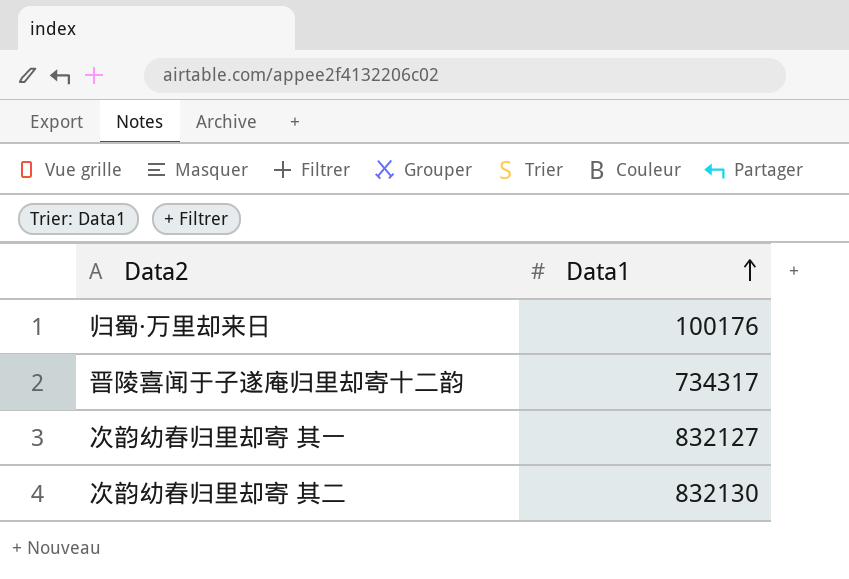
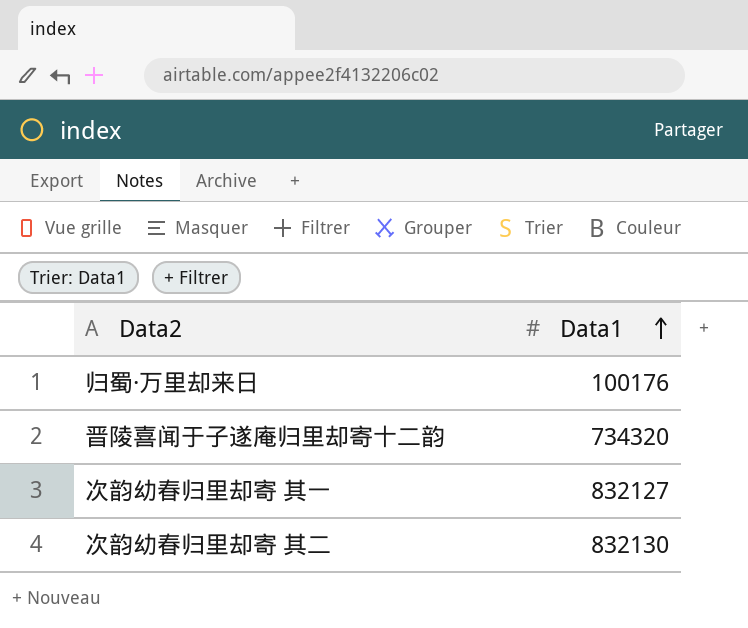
晋陵喜闻于子遂庵归里却寄十二韵 | Data1: 734317 -> 734320

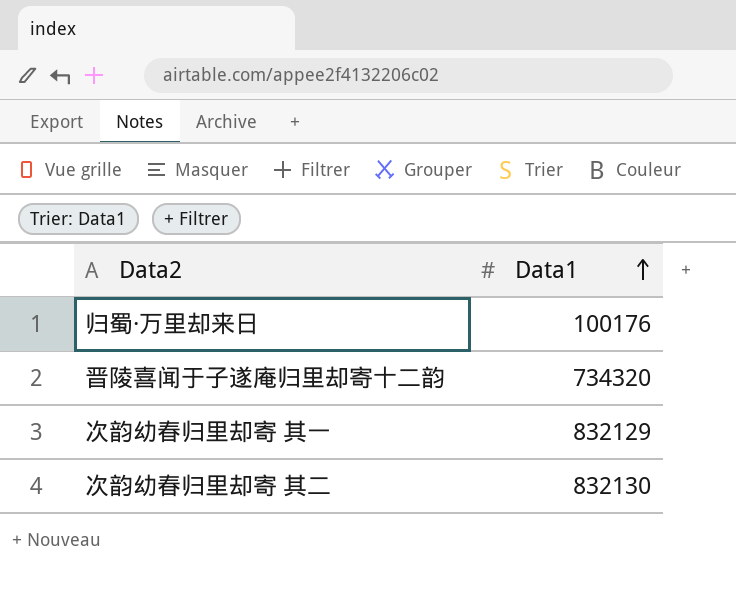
次韵幼春归里却寄 其一 | Data1: 832127 -> 832129

